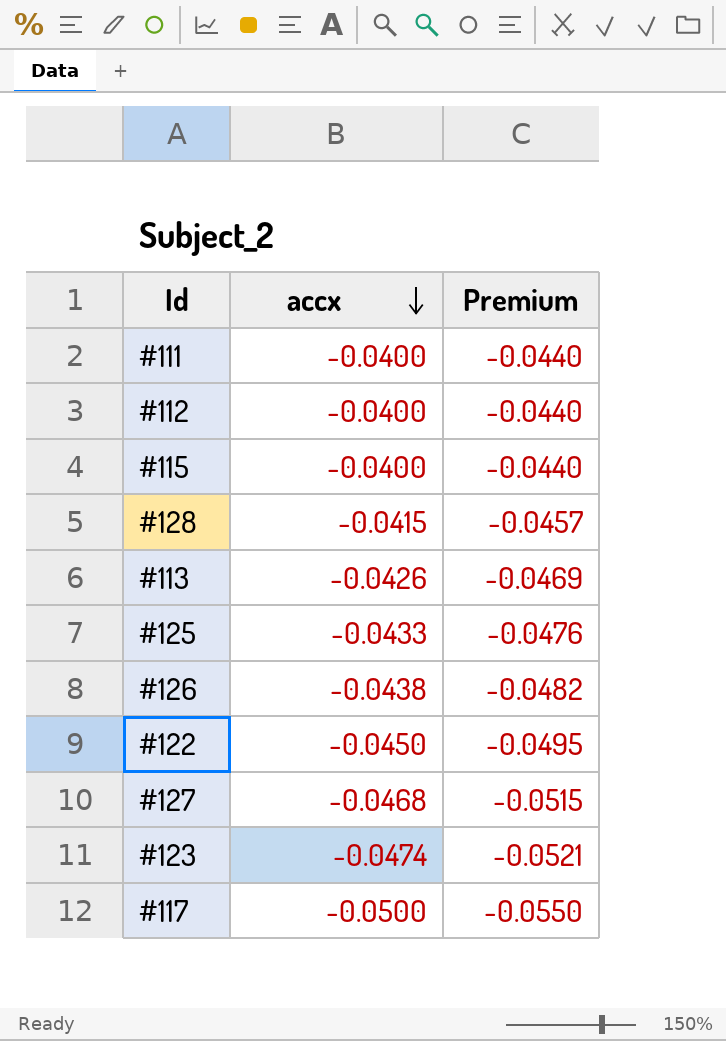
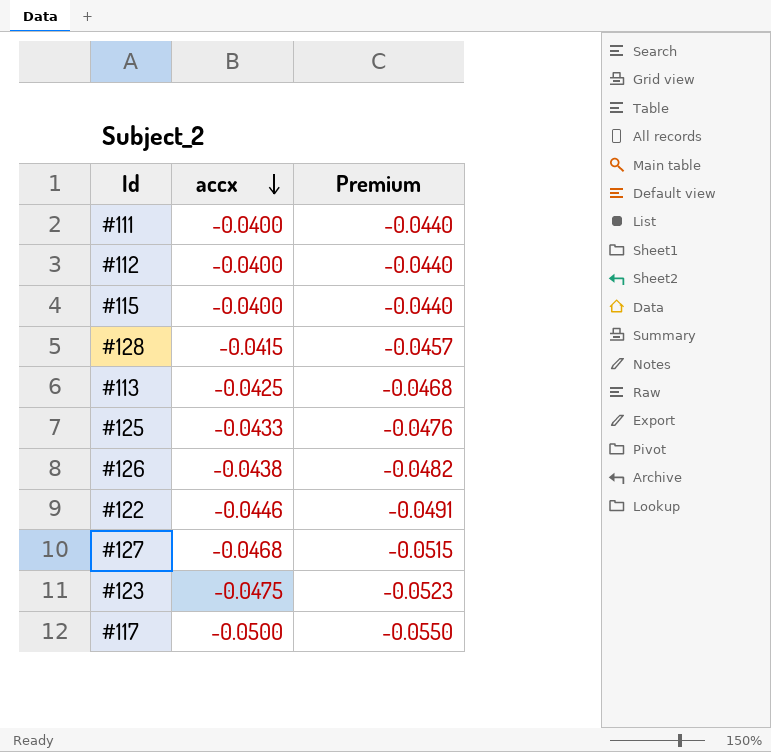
#113 | accx: -0.0426 -> -0.0425
#113 | Premium: -0.0469 -> -0.0468
#122 | accx: -0.0450 -> -0.0446
#122 | Premium: -0.0495 -> -0.0491
#123 | accx: -0.0474 -> -0.0475
#123 | Premium: -0.0521 -> -0.0523

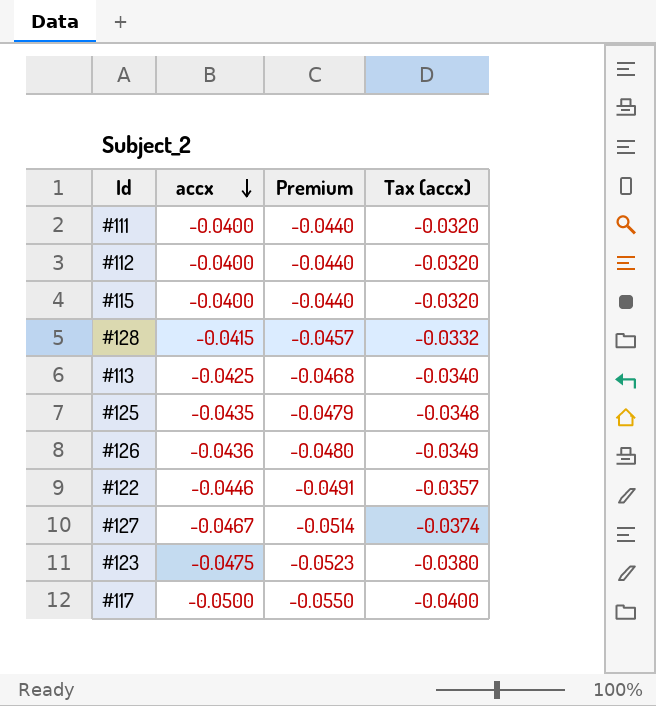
column Tax (accx) | formula: none -> [accx] * 0.8
#125 | accx: -0.0433 -> -0.0435
#125 | Premium: -0.0476 -> -0.0479
#126 | accx: -0.0438 -> -0.0436
#126 | Premium: -0.0482 -> -0.0480
#127 | accx: -0.0468 -> -0.0467
#127 | Premium: -0.0515 -> -0.0514

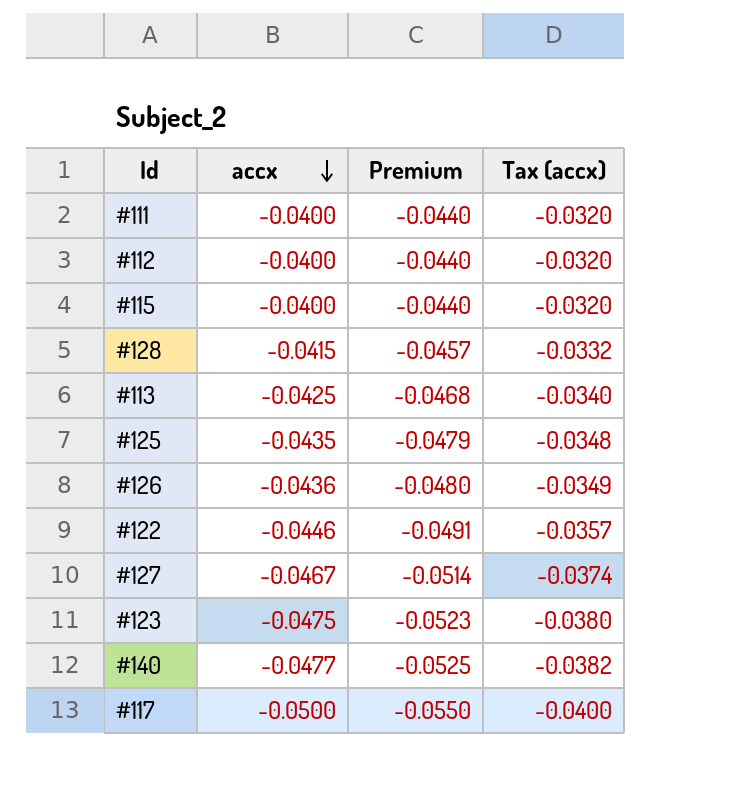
row #140: none -> -0.0477 | -0.0525 | -0.0382

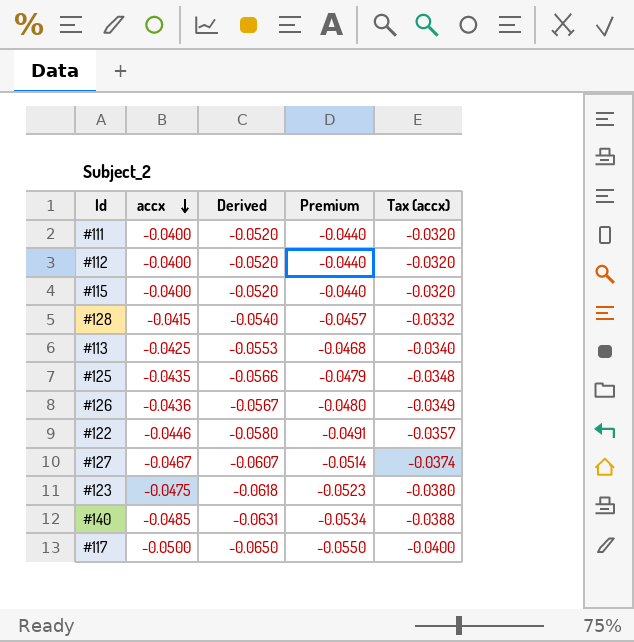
column Derived | formula: none -> [accx] * 1.3
#140 | accx: -0.0477 -> -0.0485
#140 | Premium: -0.0525 -> -0.0534
#140 | Tax (accx): -0.0382 -> -0.0388

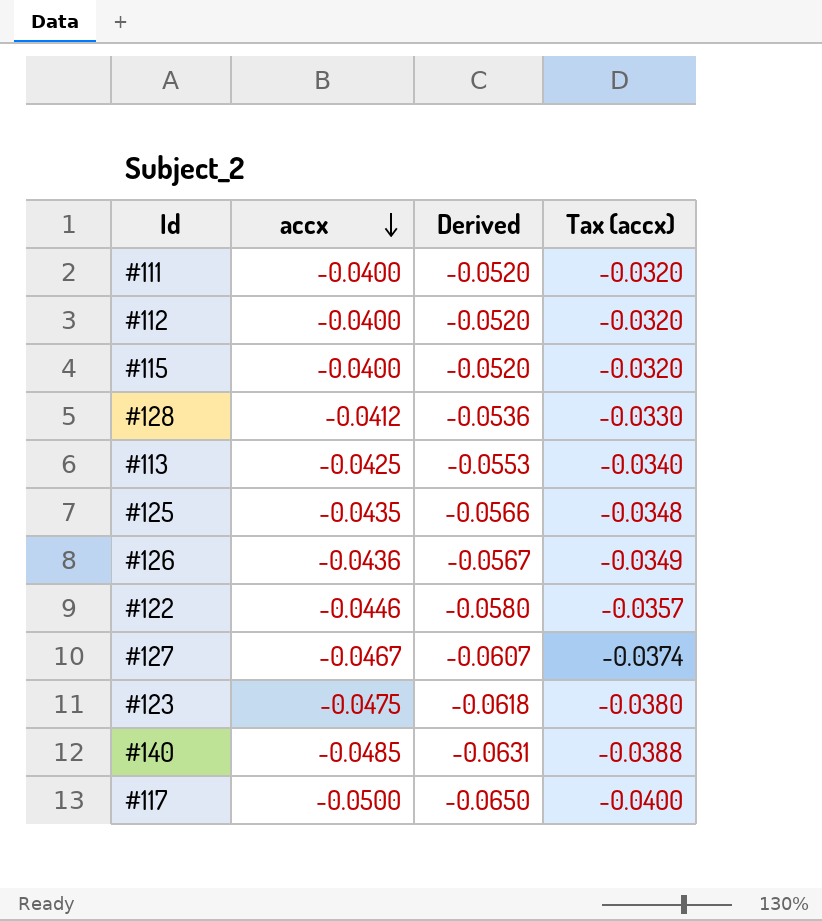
column Premium | formula: [accx] * 1.1 -> none
#128 | accx: -0.0415 -> -0.0412
#128 | Derived: -0.0540 -> -0.0536
#128 | Tax (accx): -0.0332 -> -0.0330

